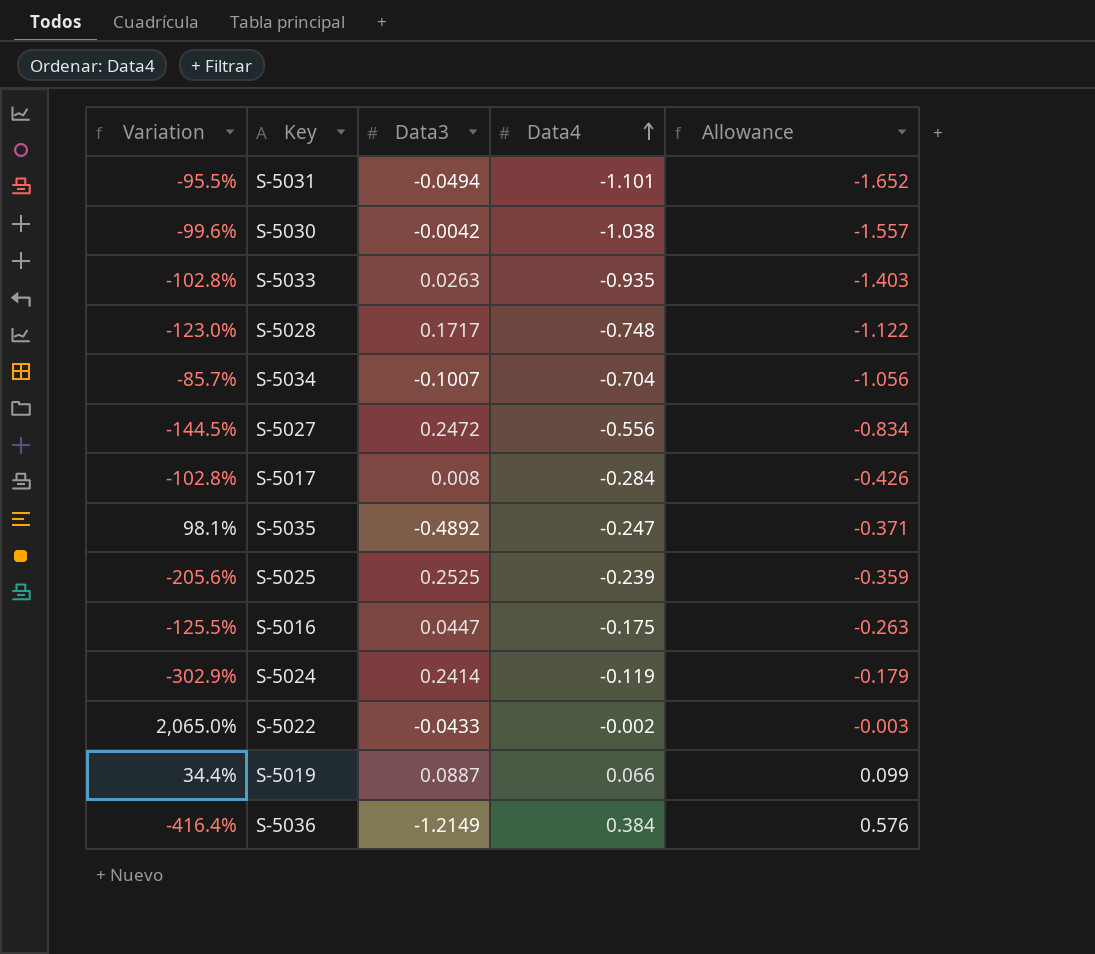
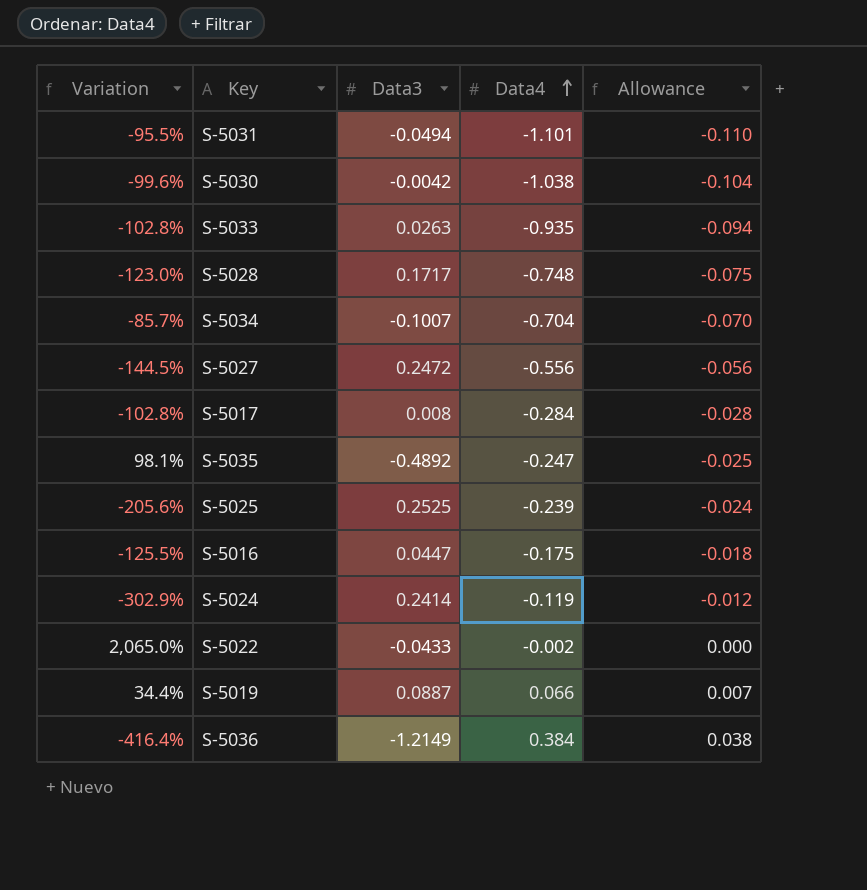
column Allowance | formula: [Data4] * 1.5 -> [Data4] * 0.1

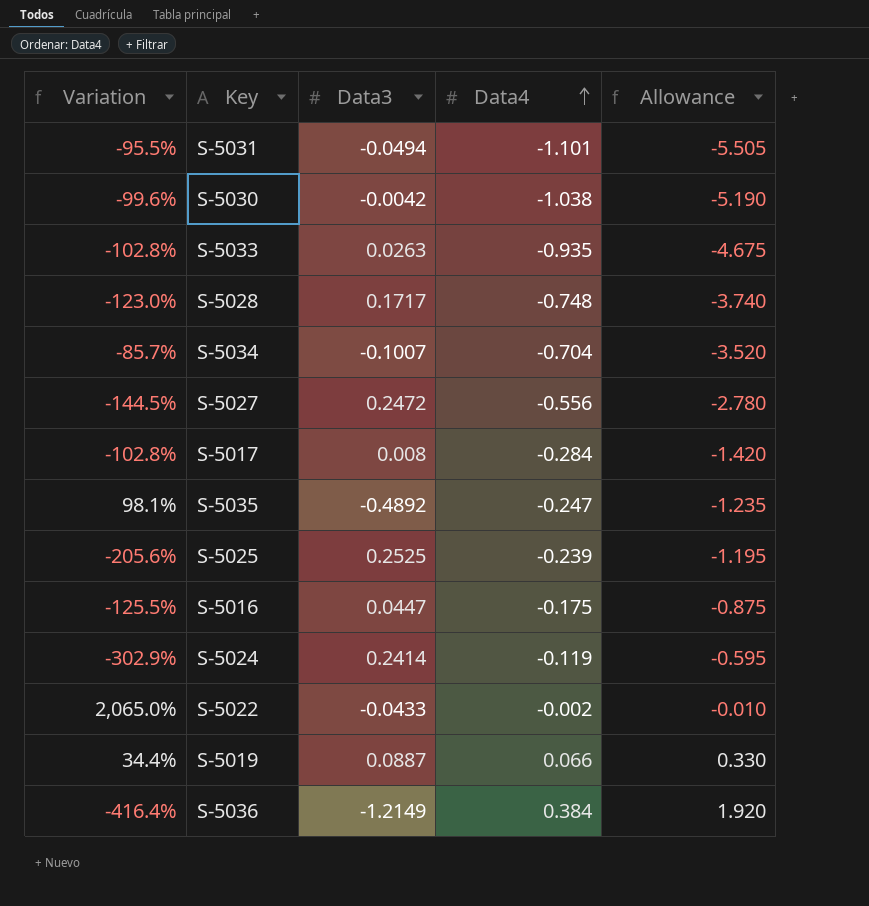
column Allowance | formula: [Data4] * 0.1 -> [Data4] * 5

